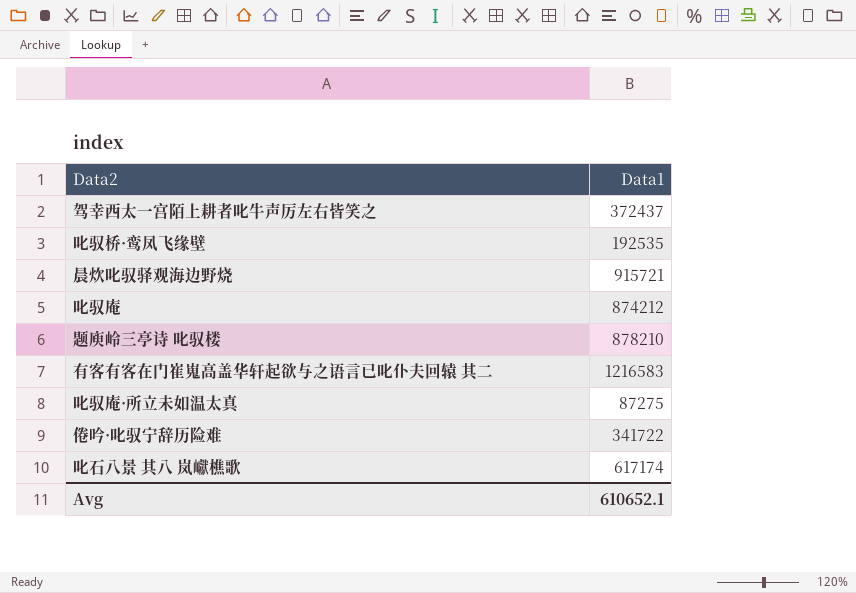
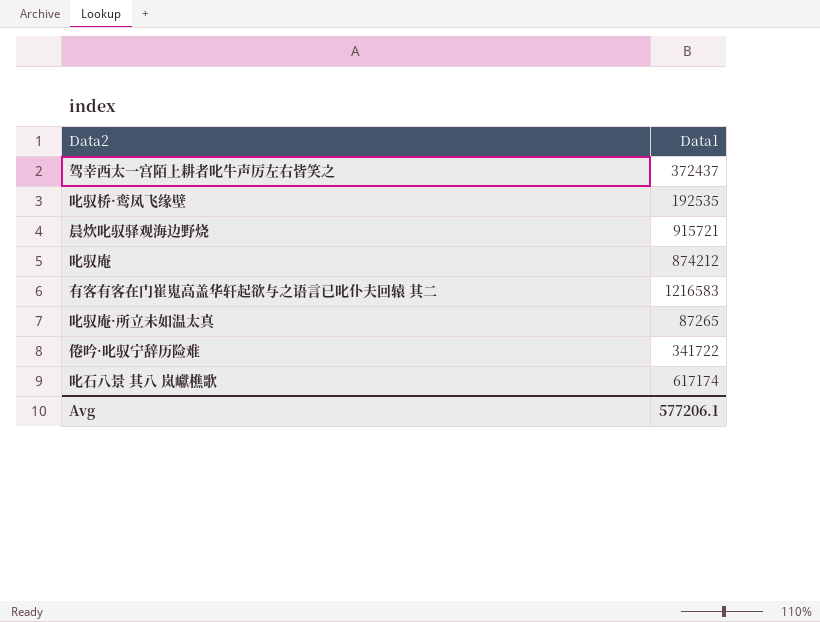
row 题庾岭三亭诗 叱驭楼: 878210 -> none
叱驭庵·所立未如温太真 | Data1: 87275 -> 87265
Avg | Data1: 610652.1 -> 577206.1

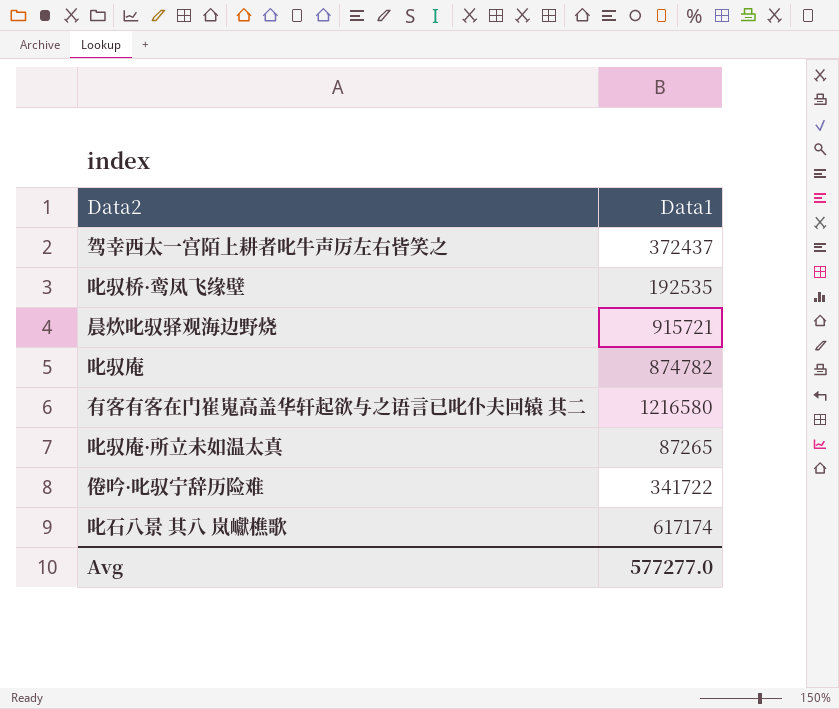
叱驭庵 | Data1: 874212 -> 874782
有客有客在门崔嵬高盖华轩起欲与之语言已叱仆夫回辕 其二 | Data1: 1216583 -> 1216580
Avg | Data1: 577206.1 -> 577277.0

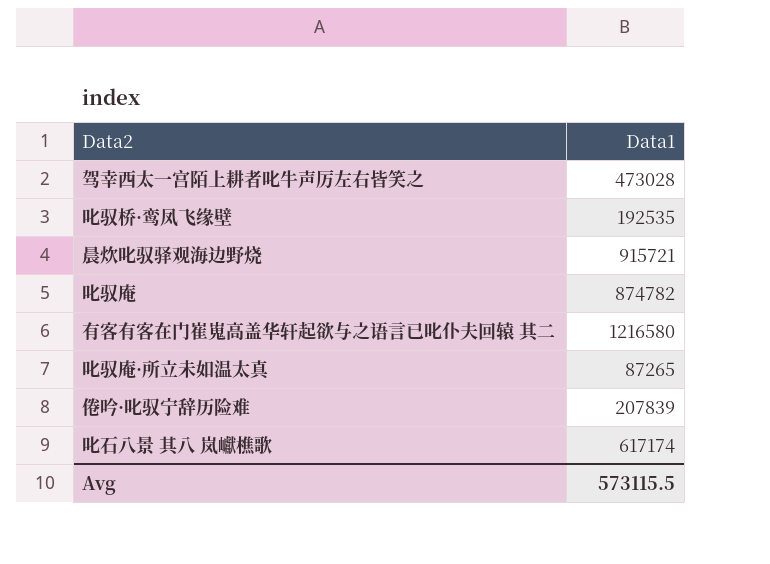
驾幸西太一宫陌上耕者叱牛声厉左右皆笑之 | Data1: 372437 -> 473028
倦吟·叱驭宁辞历险难 | Data1: 341722 -> 207839
Avg | Data1: 577277.0 -> 573115.5

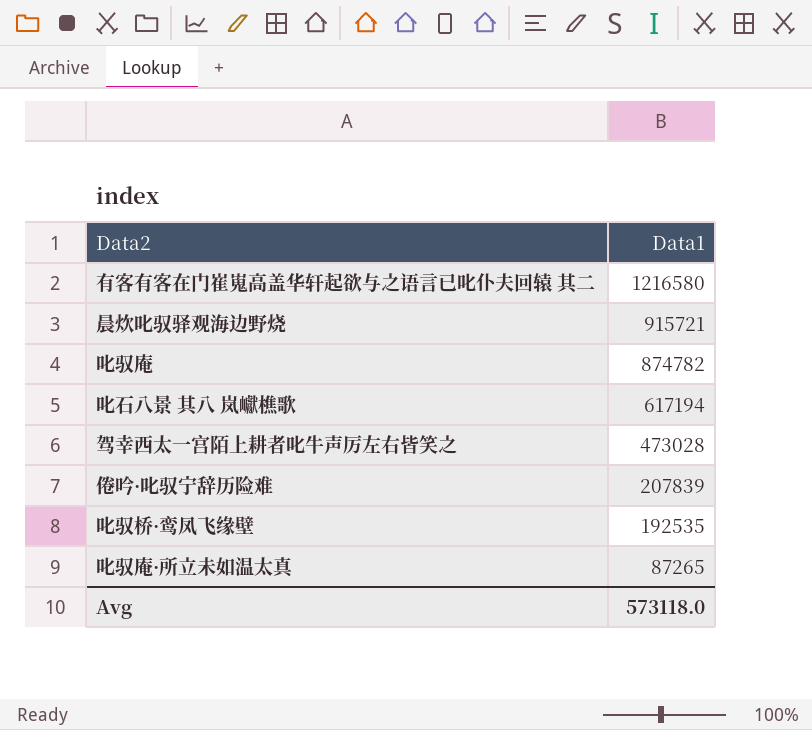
row order: none -> Data1 descending
叱石八景 其八 岚巘樵歌 | Data1: 617174 -> 617194
Avg | Data1: 573115.5 -> 573118.0

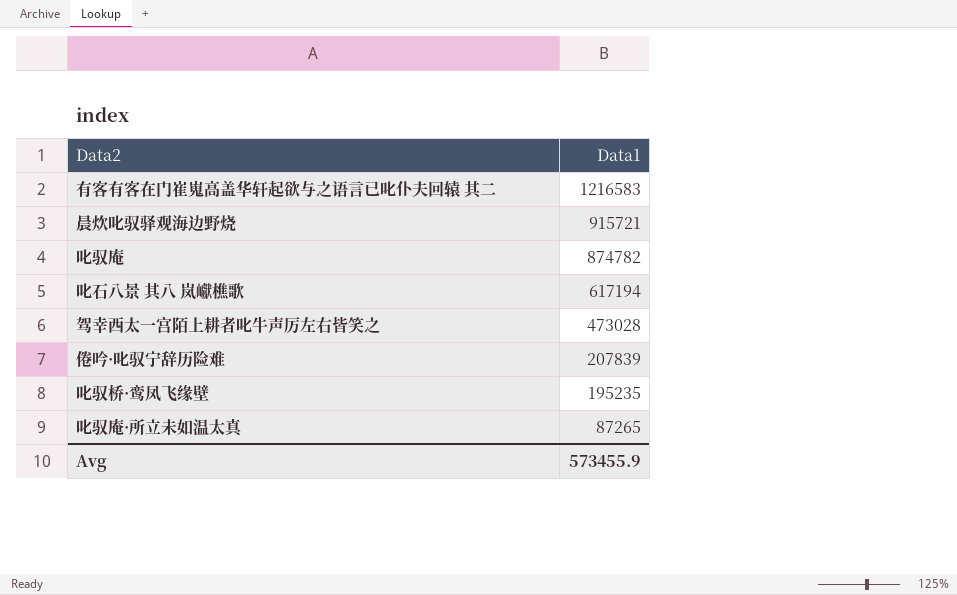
有客有客在门崔嵬高盖华轩起欲与之语言已叱仆夫回辕 其二 | Data1: 1216580 -> 1216583
叱驭桥·鸾凤飞缘壁 | Data1: 192535 -> 195235
Avg | Data1: 573118.0 -> 573455.9

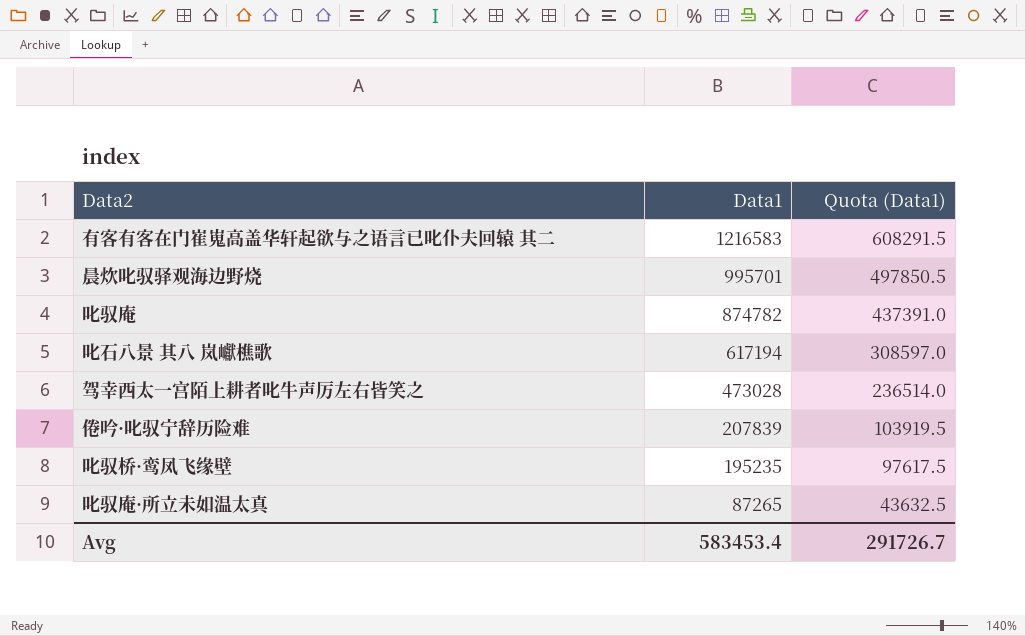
column Quota (Data1) | formula: none -> [Data1] * 0.5
晨炊叱驭驿观海边野烧 | Data1: 915721 -> 995701
Avg | Data1: 573455.9 -> 583453.4

